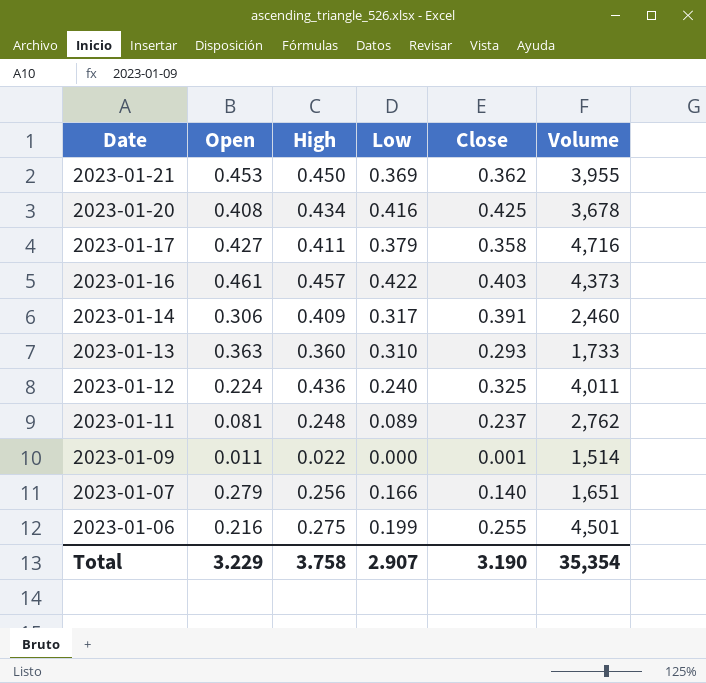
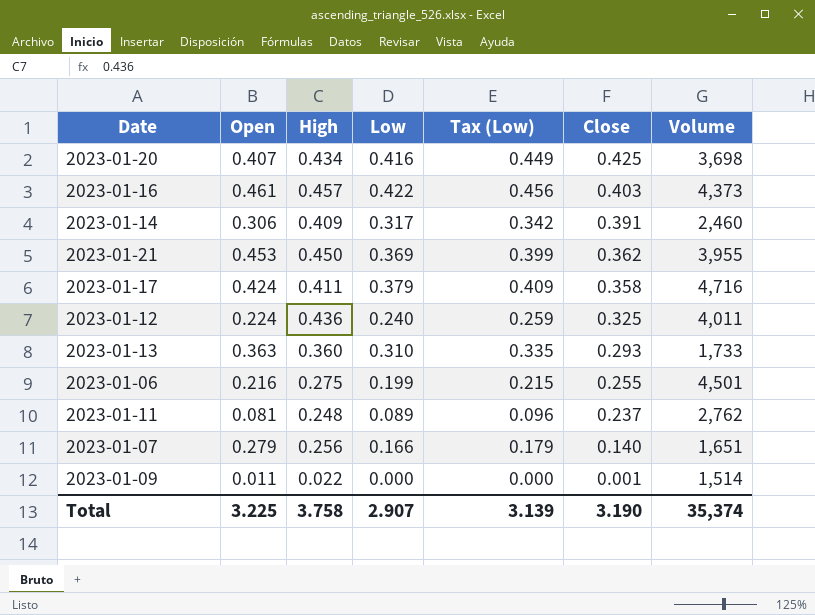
row order: Date descending -> Close descending
column Tax (Low) | formula: none -> [Low] * 1.08
2023-01-20 | Open: 0.408 -> 0.407
2023-01-20 | Volume: 3,678 -> 3,698
2023-01-17 | Open: 0.427 -> 0.424
Total | Open: 3.229 -> 3.225
Total | Volume: 35,354 -> 35,374

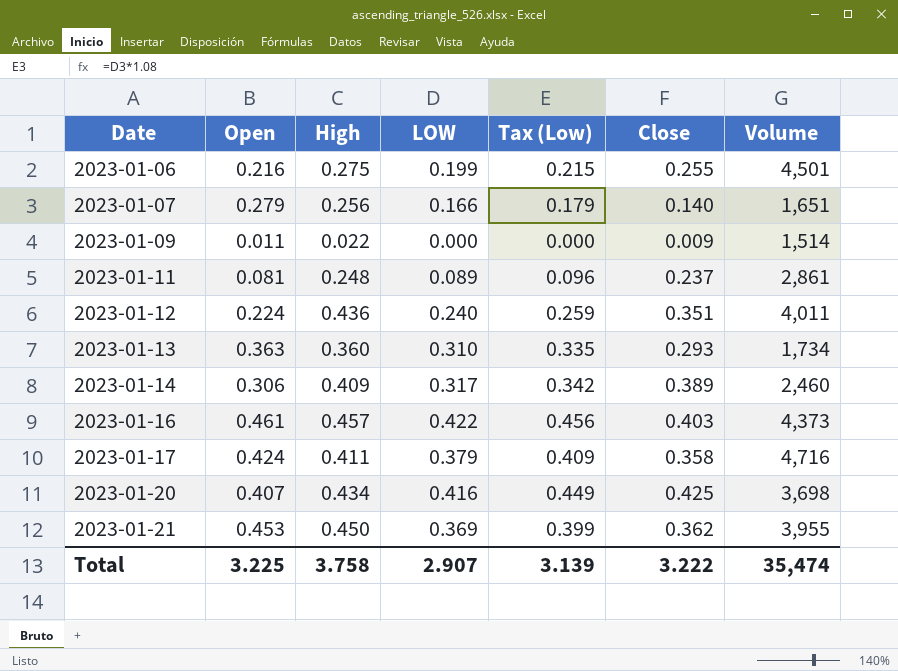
row order: Close descending -> Date ascending
column name: Low -> LOW
2023-01-09 | Close: 0.001 -> 0.009
2023-01-11 | Volume: 2,762 -> 2,861
2023-01-12 | Close: 0.325 -> 0.351
2023-01-13 | Volume: 1,733 -> 1,734
2023-01-14 | Close: 0.391 -> 0.389
Total | Close: 3.190 -> 3.222
Total | Volume: 35,374 -> 35,474

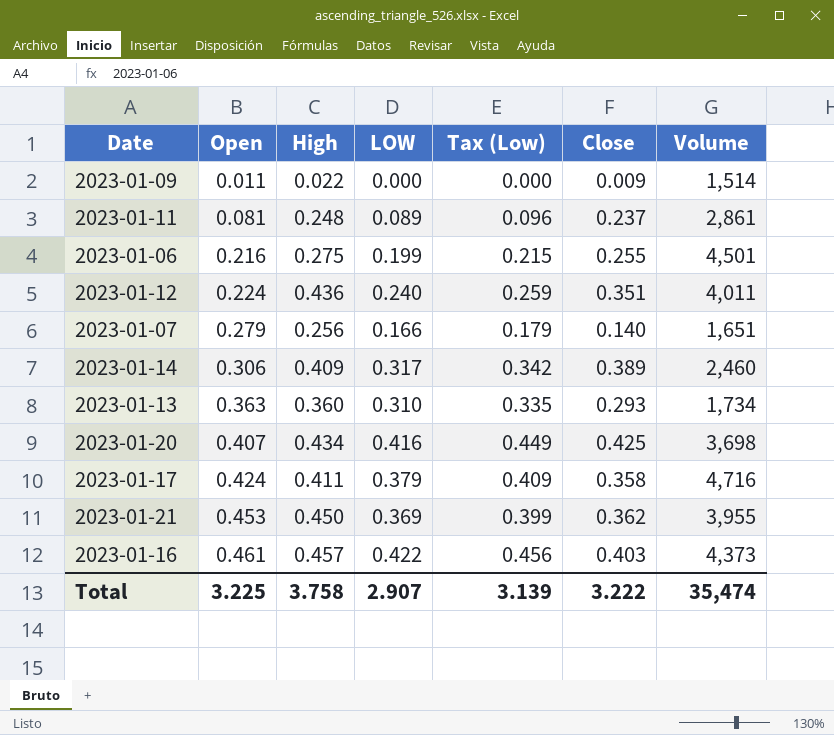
row order: Date ascending -> Open ascending

